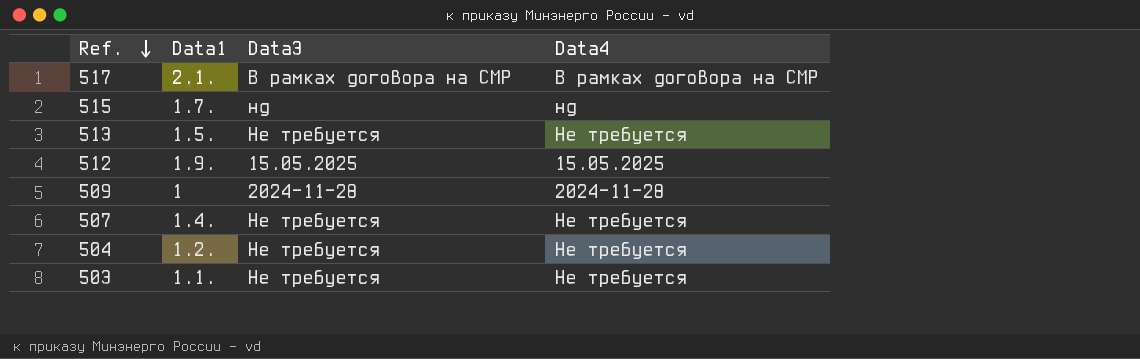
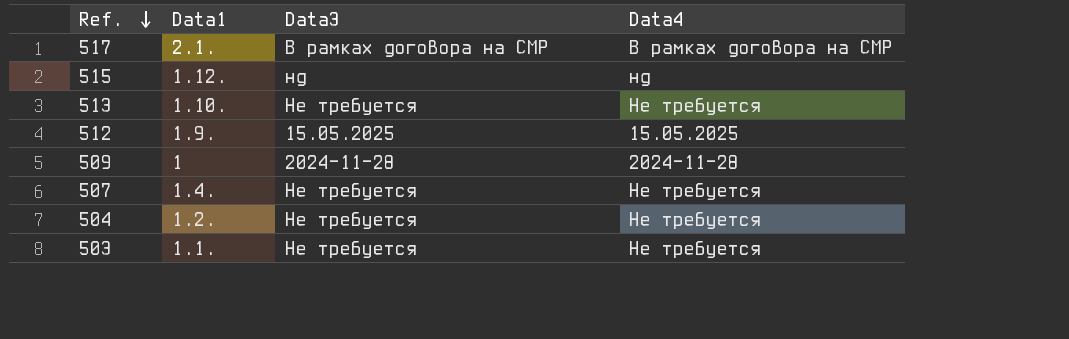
515 | Data1: 1.7. -> 1.12.
513 | Data1: 1.5. -> 1.10.

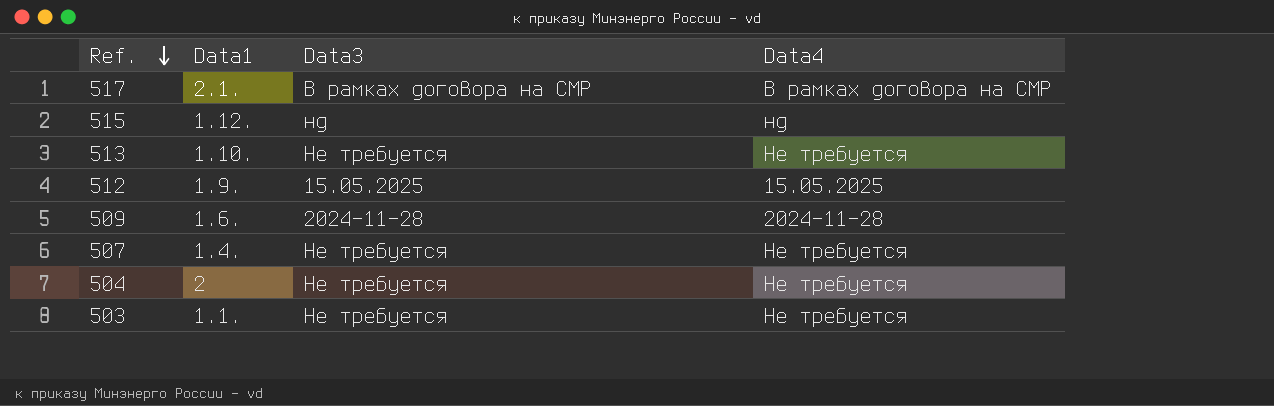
509 | Data1: 1 -> 1.6.
504 | Data1: 1.2. -> 2

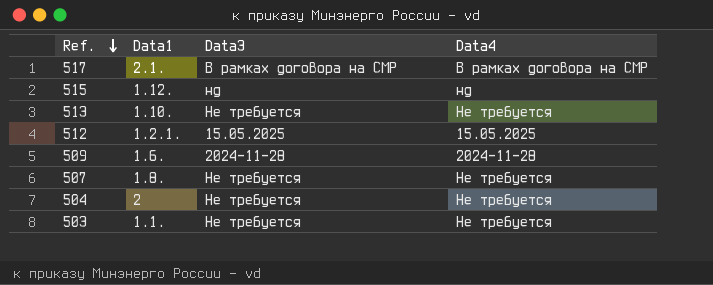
512 | Data1: 1.9. -> 1.2.1.
507 | Data1: 1.4. -> 1.8.

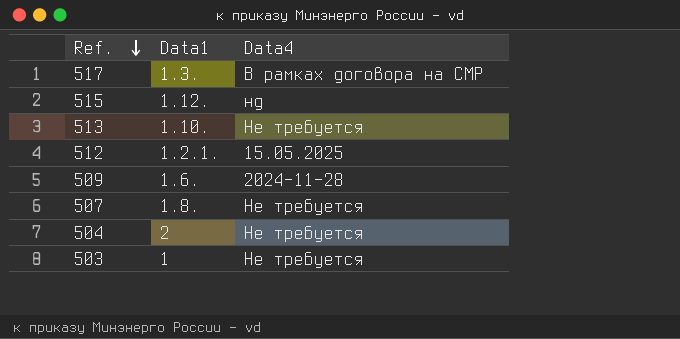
column Data3 | position: 3 -> none
517 | Data1: 2.1. -> 1.3.
503 | Data1: 1.1. -> 1

